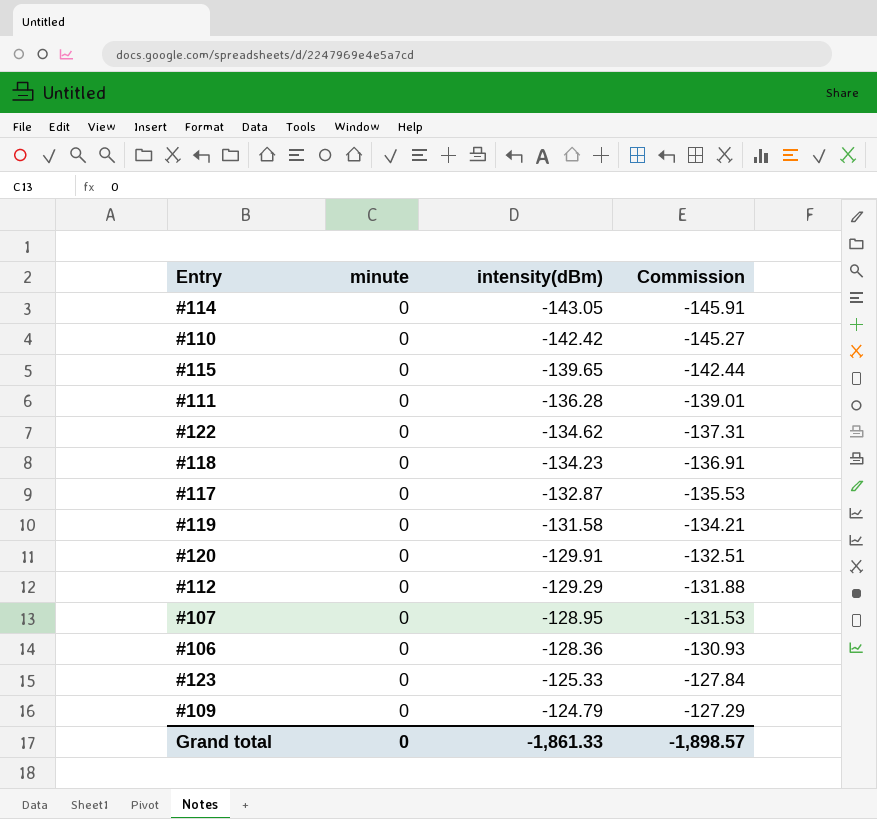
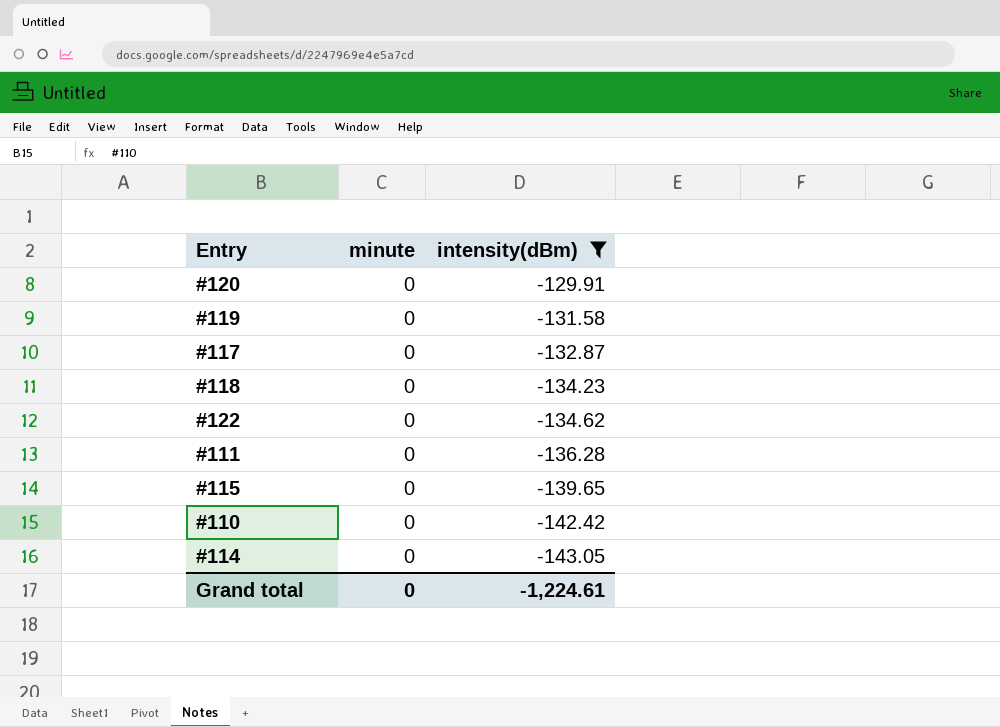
filter: none -> intensity(dBm) <= -129.91
row order: intensity(dBm) ascending -> intensity(dBm) descending
column Commission | formula: [intensity(dBm)] * 1.02 -> none
Grand total | intensity(dBm): -1,861.33 -> -1,224.61

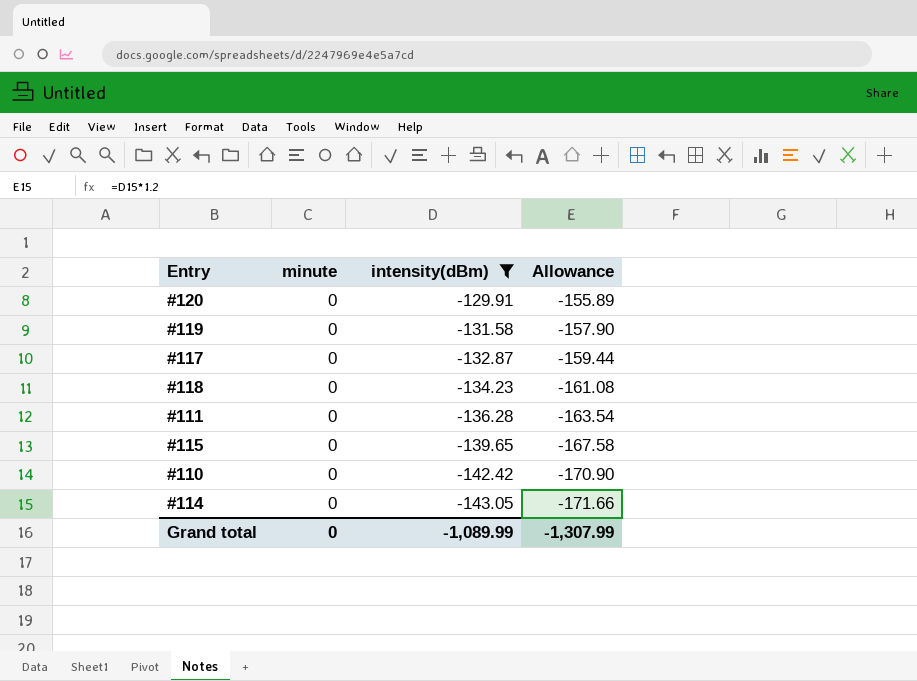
column Allowance | formula: none -> [intensity(dBm)] * 1.2
row #122: 0 | -134.62 -> none
Grand total | intensity(dBm): -1,224.61 -> -1,089.99

